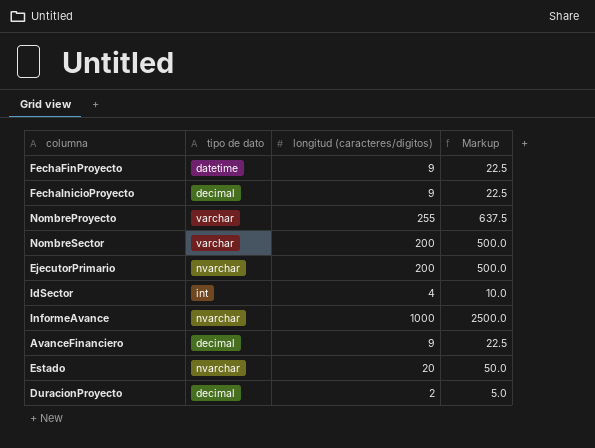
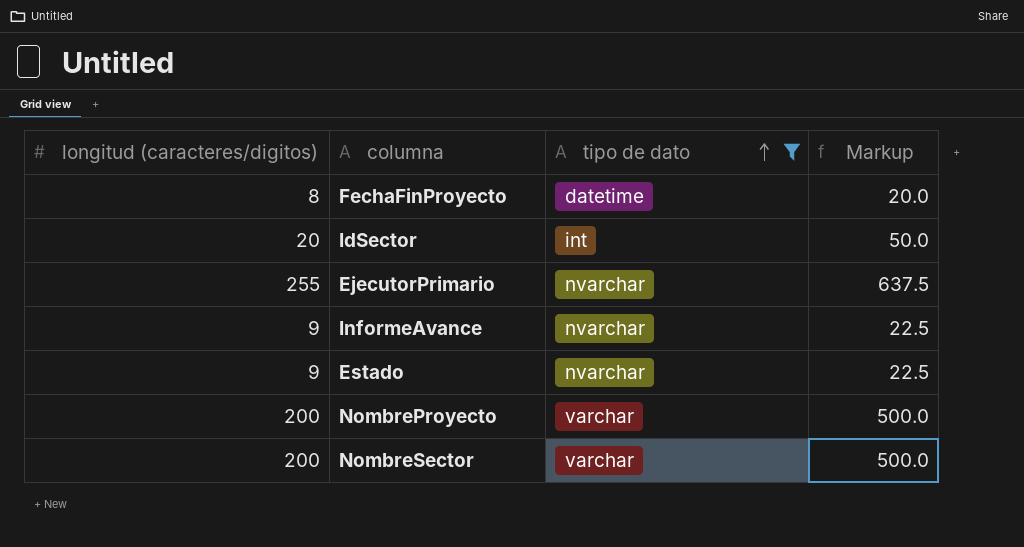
filter: none -> tipo de dato != decimal
row order: none -> tipo de dato ascending
column longitud (caracteres/digitos) | position: 3 -> 1
FechaFinProyecto | longitud (caracteres/digitos): 9 -> 8
FechaFinProyecto | Markup: 22.5 -> 20.0
IdSector | longitud (caracteres/digitos): 4 -> 20
IdSector | Markup: 10.0 -> 50.0
EjecutorPrimario | longitud (caracteres/digitos): 200 -> 255
EjecutorPrimario | Markup: 500.0 -> 637.5
InformeAvance | longitud (caracteres/digitos): 1000 -> 9
InformeAvance | Markup: 2500.0 -> 22.5
Estado | longitud (caracteres/digitos): 20 -> 9
Estado | Markup: 50.0 -> 22.5
NombreProyecto | longitud (caracteres/digitos): 255 -> 200
NombreProyecto | Markup: 637.5 -> 500.0

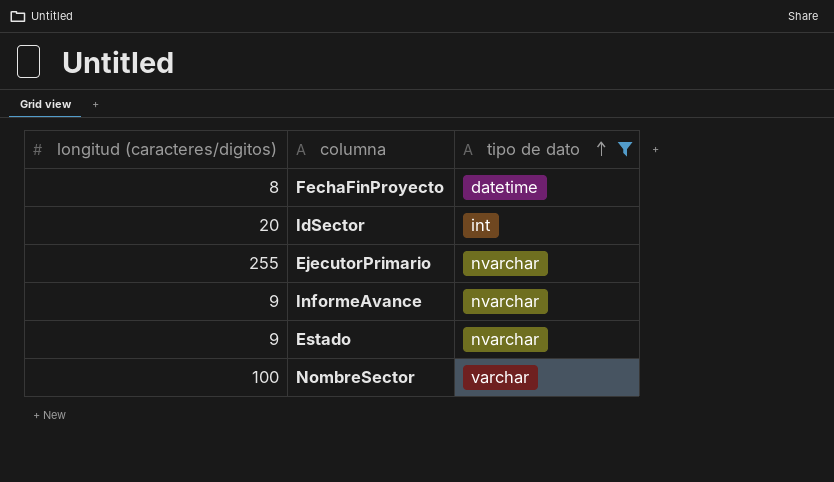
column Markup | formula: [longitud (caracteres/digitos)] * 2.5 -> none
row NombreProyecto: 200 | varchar | 500.0 -> none
NombreSector | longitud (caracteres/digitos): 200 -> 100

